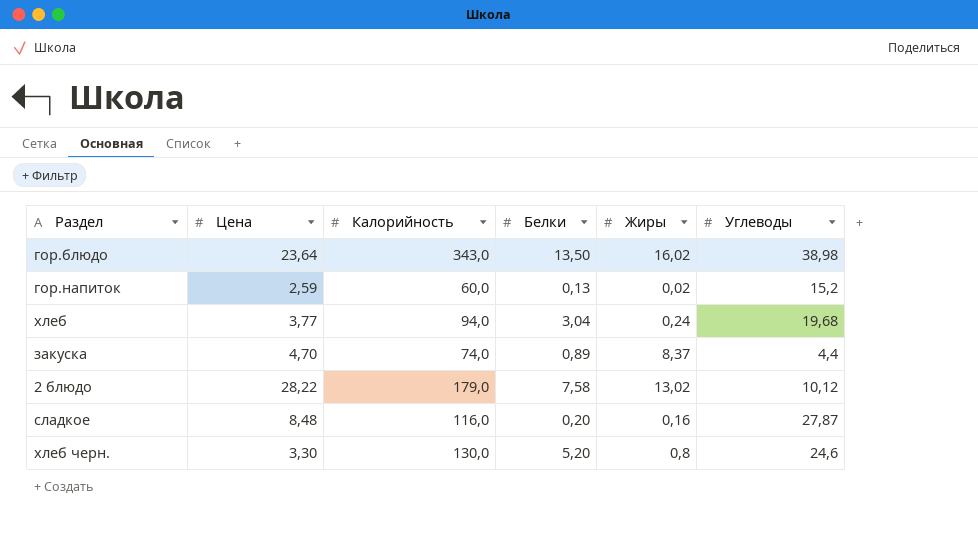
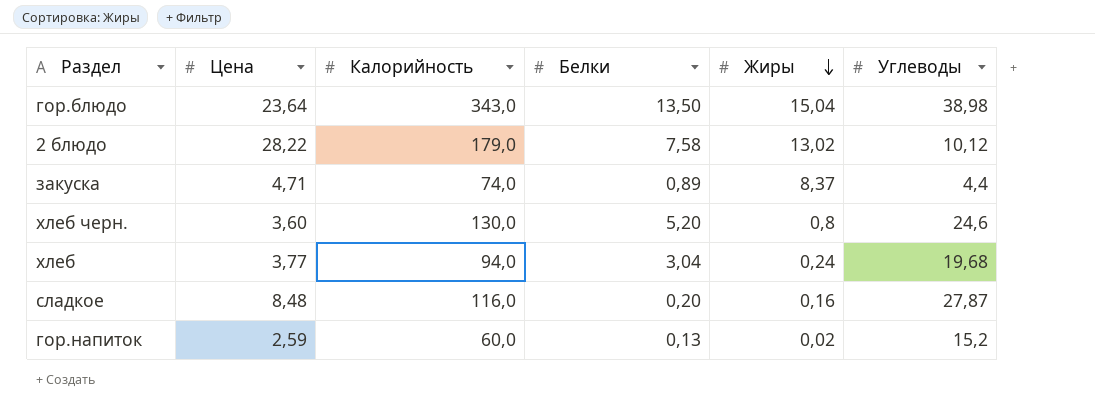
row order: none -> Жиры descending
гор.блюдо | Жиры: 16,02 -> 15,04
закуска | Цена: 4,70 -> 4,71
хлеб черн. | Цена: 3,30 -> 3,60

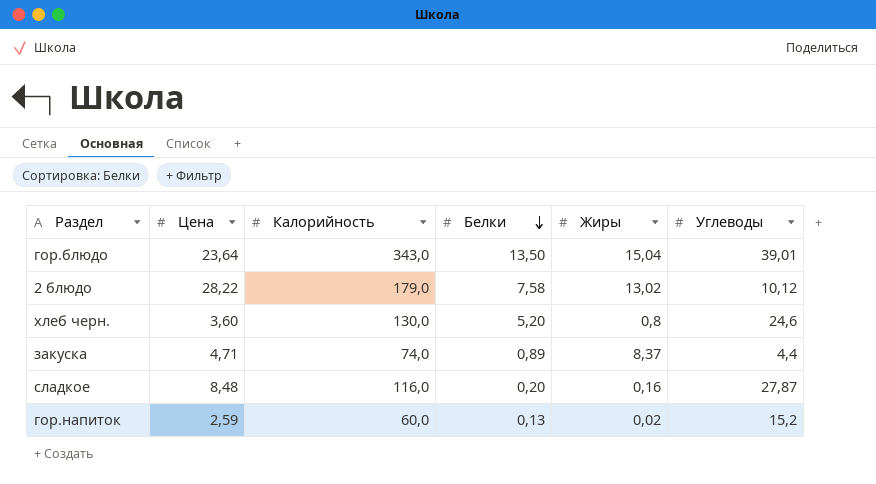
row order: Жиры descending -> Белки descending
row хлеб: 3,77 | 94,0 | 3,04 | 0,24 | 19,68 -> none
гор.блюдо | Углеводы: 38,98 -> 39,01

